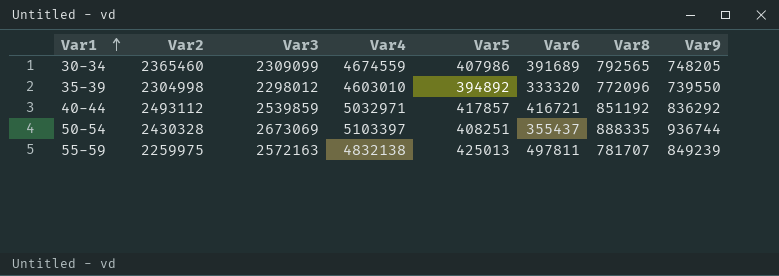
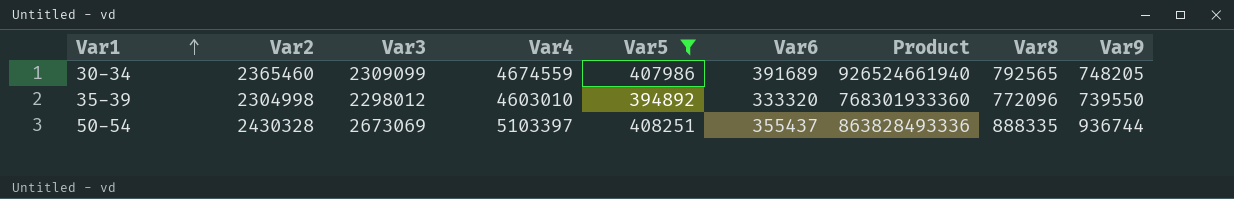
filter: none -> Var5 <= 408251
column Product | formula: none -> [Var2] * [Var6]

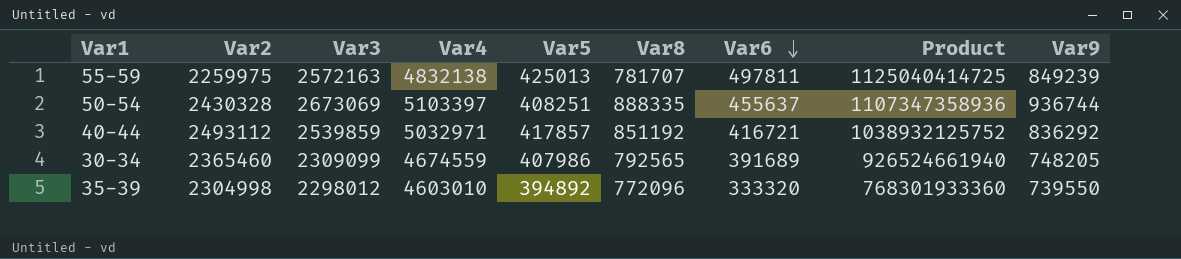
filter: Var5 <= 408251 -> none
row order: Var1 ascending -> Var6 descending
column Var8 | position: 8 -> 6
50-54 | Var6: 355437 -> 455637
50-54 | Product: 863828493336 -> 1107347358936

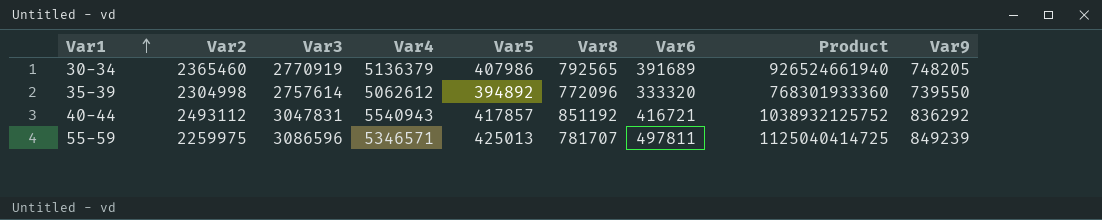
row order: Var6 descending -> Var1 ascending
row 50-54: 2430328 | 2673069 | 5103397 | 408251 | 888335 | 455637 | 1107347358936 | 936744 -> none
30-34 | Var3: 2309099 -> 2770919
30-34 | Var4: 4674559 -> 5136379
35-39 | Var3: 2298012 -> 2757614
35-39 | Var4: 4603010 -> 5062612
40-44 | Var3: 2539859 -> 3047831
40-44 | Var4: 5032971 -> 5540943
55-59 | Var3: 2572163 -> 3086596
55-59 | Var4: 4832138 -> 5346571

